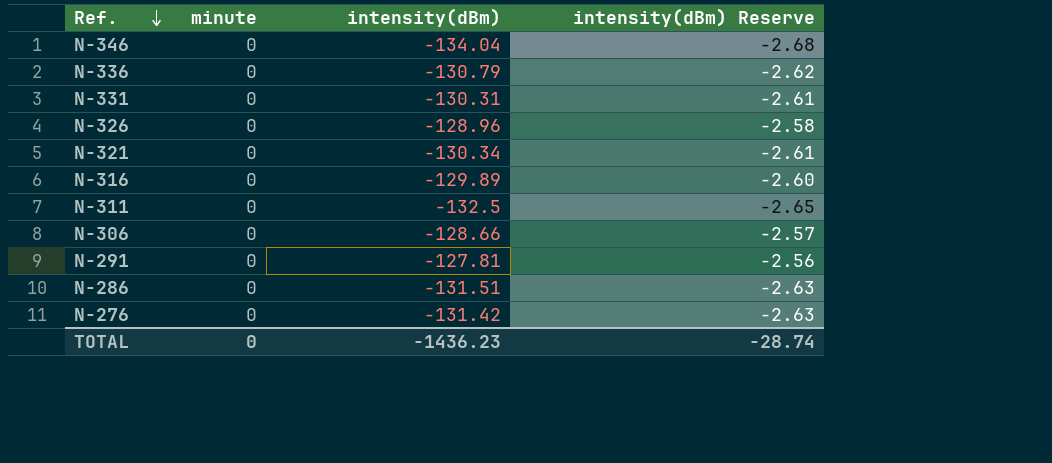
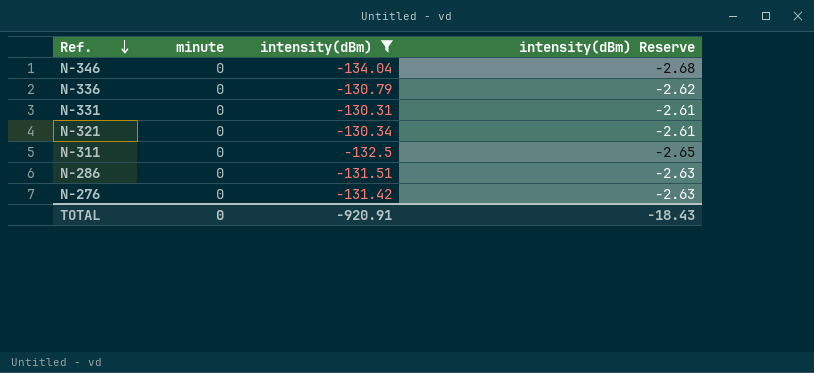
filter: none -> intensity(dBm) <= -130.31
TOTAL | intensity(dBm): -1436.23 -> -920.91
TOTAL | intensity(dBm) Reserve: -28.74 -> -18.43

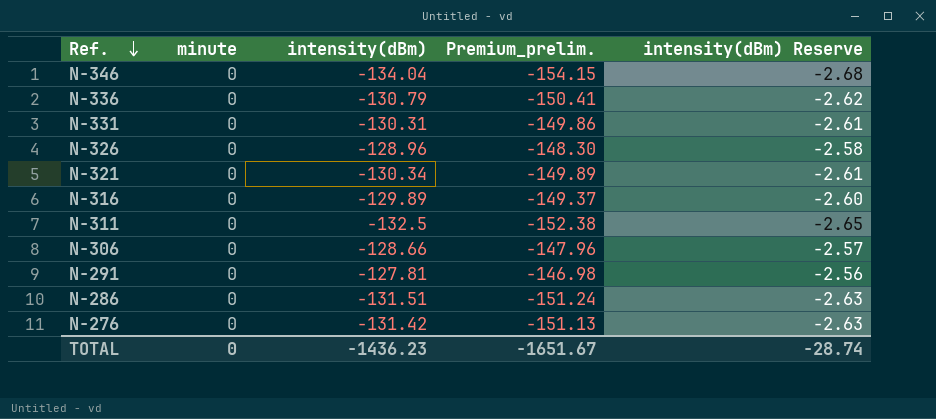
filter: intensity(dBm) <= -130.31 -> none
column Premium_prelim. | formula: none -> [intensity(dBm)] * 1.15
TOTAL | intensity(dBm): -920.91 -> -1436.23
TOTAL | intensity(dBm) Reserve: -18.43 -> -28.74

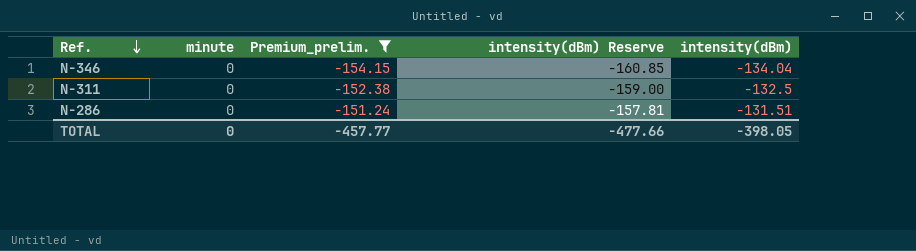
filter: none -> Premium_prelim. <= -151.24
column intensity(dBm) Reserve | formula: [intensity(dBm)] * 0.02 -> [intensity(dBm)] * 1.2
column intensity(dBm) | position: 3 -> 5
TOTAL | Premium_prelim.: -1651.67 -> -457.77
TOTAL | intensity(dBm) Reserve: -28.74 -> -477.66
TOTAL | intensity(dBm): -1436.23 -> -398.05

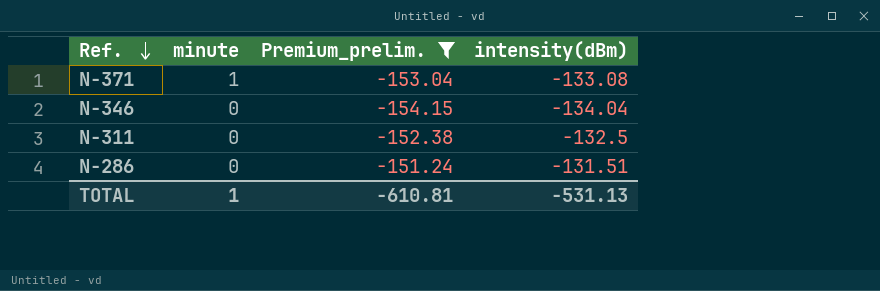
column intensity(dBm) Reserve | formula: [intensity(dBm)] * 1.2 -> none
row N-371: none -> 1 | -153.04 | -133.08
TOTAL | minute: 0 -> 1
TOTAL | Premium_prelim.: -457.77 -> -610.81
TOTAL | intensity(dBm): -398.05 -> -531.13

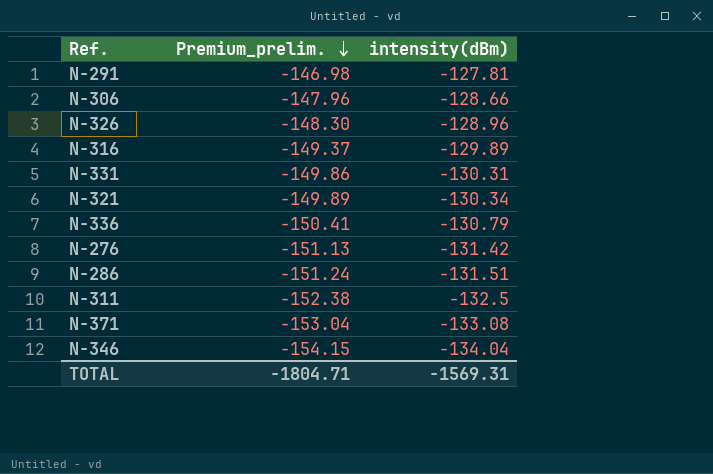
filter: Premium_prelim. <= -151.24 -> none
row order: Ref. descending -> Premium_prelim. descending
column minute | position: 2 -> none
TOTAL | Premium_prelim.: -610.81 -> -1804.71
TOTAL | intensity(dBm): -531.13 -> -1569.31

